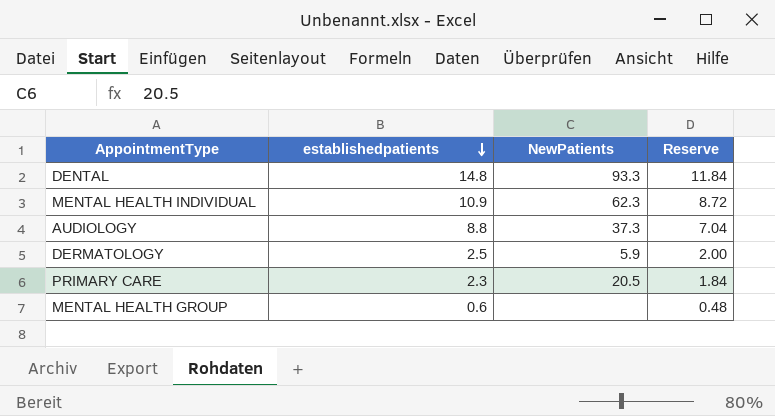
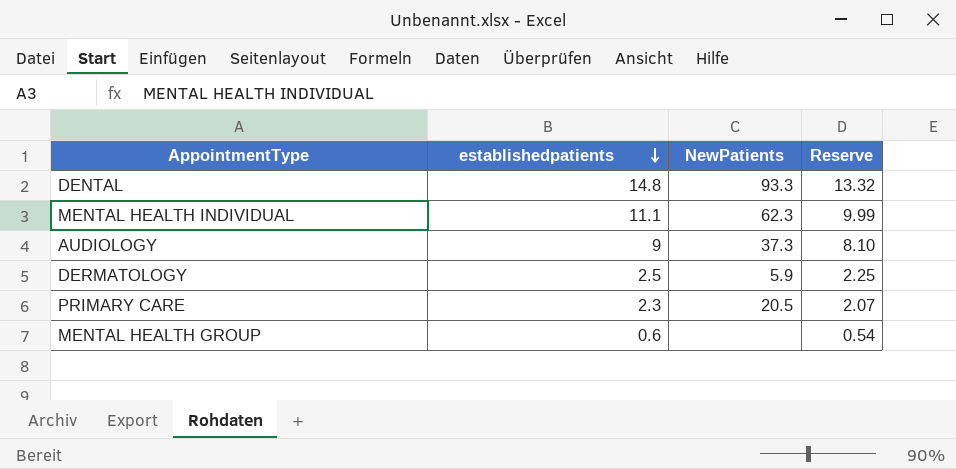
column Reserve | formula: [establishedpatients] * 0.8 -> [establishedpatients] * 0.9
MENTAL HEALTH INDIVIDUAL | establishedpatients: 10.9 -> 11.1
AUDIOLOGY | establishedpatients: 8.8 -> 9

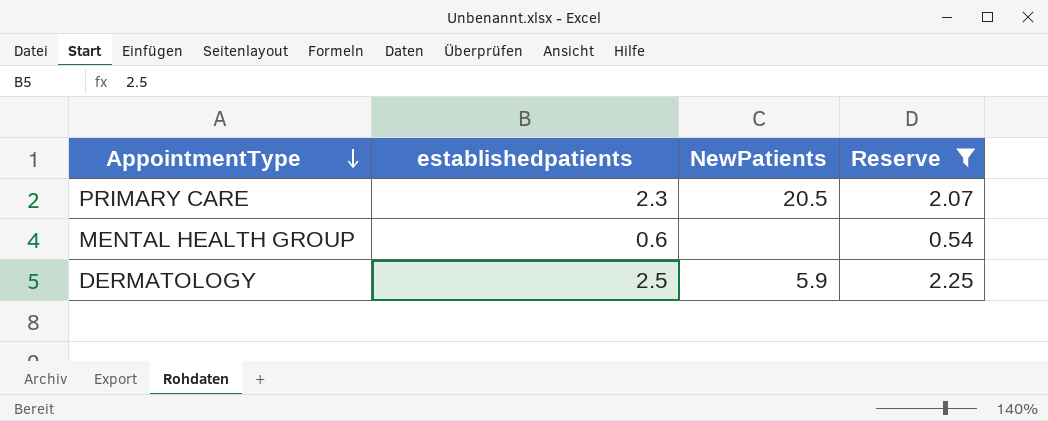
filter: none -> Reserve <= 2.25
row order: establishedpatients descending -> AppointmentType descending

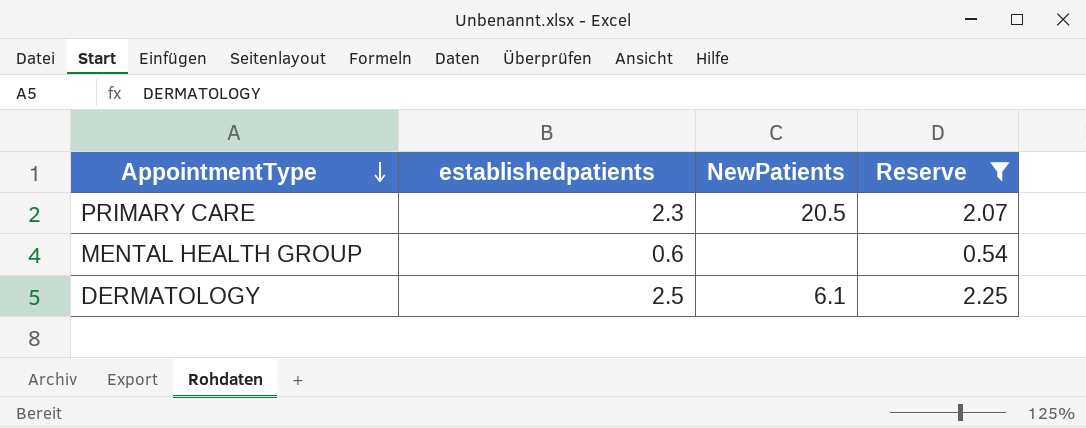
DERMATOLOGY | NewPatients: 5.9 -> 6.1

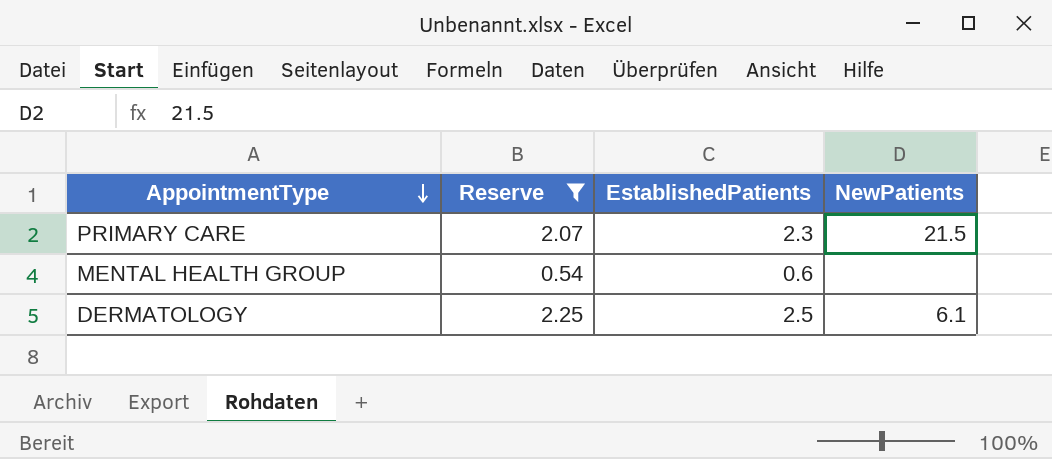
column Reserve | position: 4 -> 2
column name: establishedpatients -> EstablishedPatients
PRIMARY CARE | NewPatients: 20.5 -> 21.5

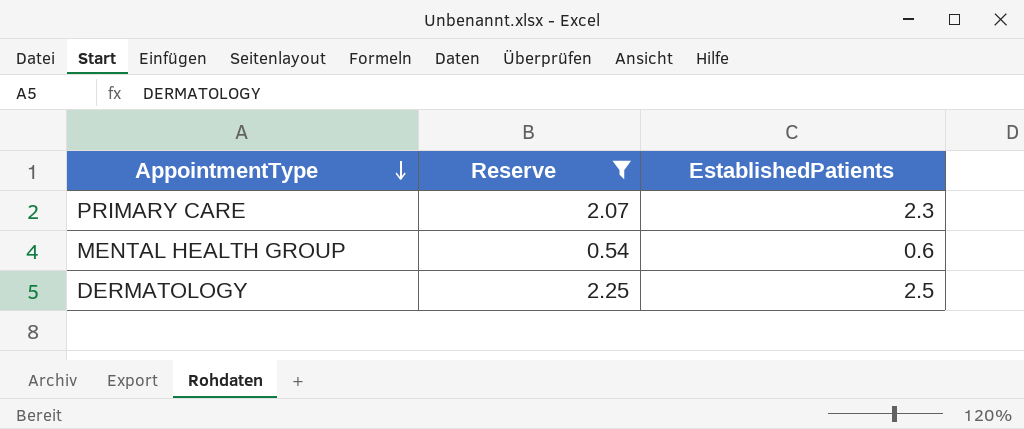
column NewPatients | position: 4 -> none

